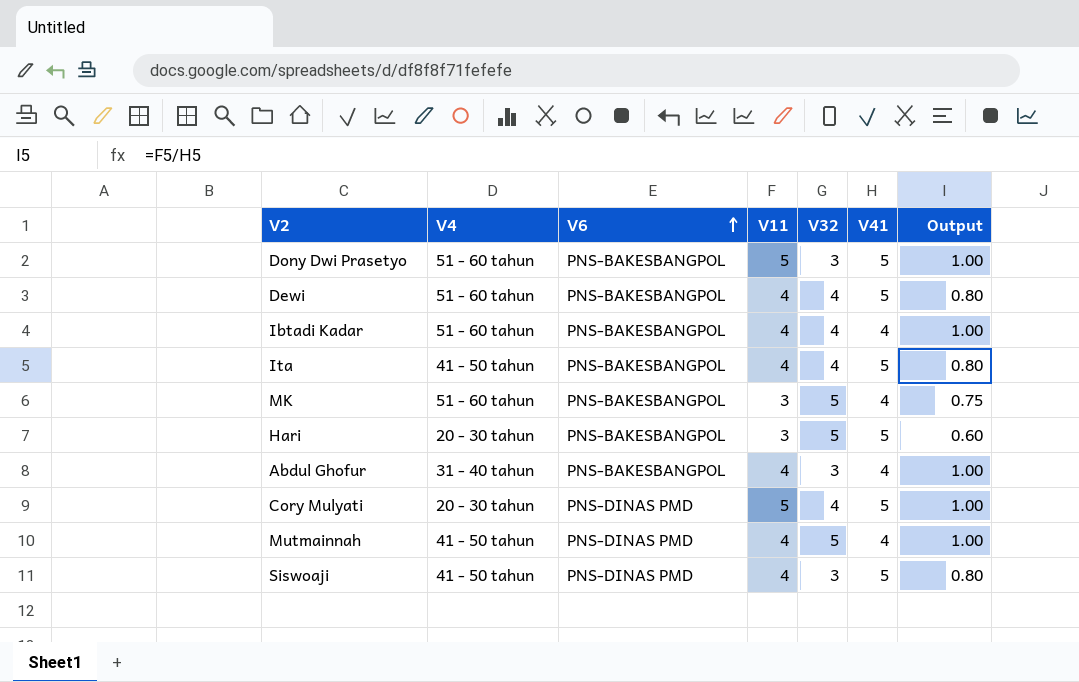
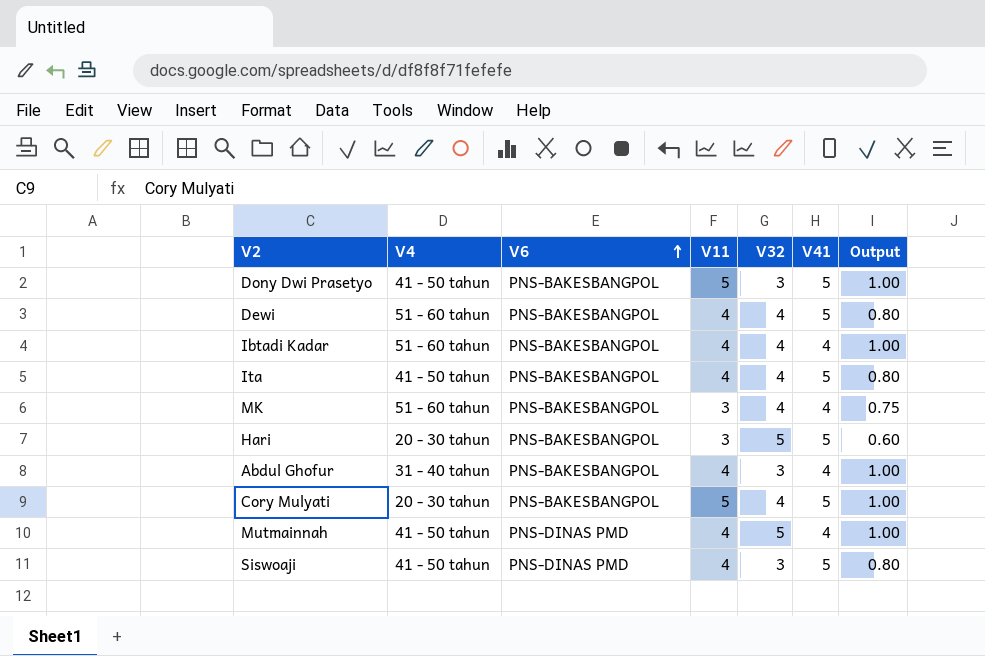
Dony Dwi Prasetyo | V4: 51 - 60 tahun -> 41 - 50 tahun
MK | V32: 5 -> 4
Cory Mulyati | V6: PNS-DINAS PMD -> PNS-BAKESBANGPOL

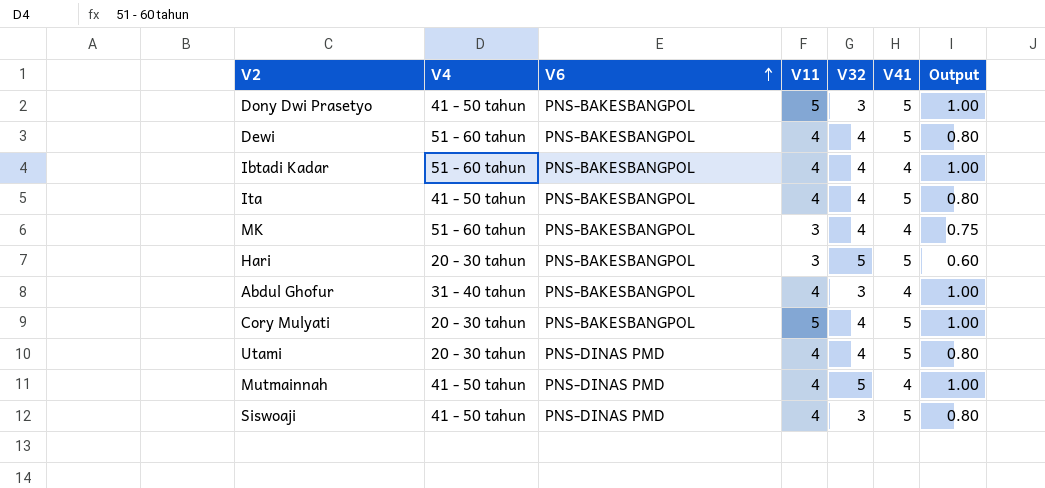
row Utami: none -> 20 - 30 tahun | PNS-DINAS PMD | 4 | 4 | 5 | 0.80

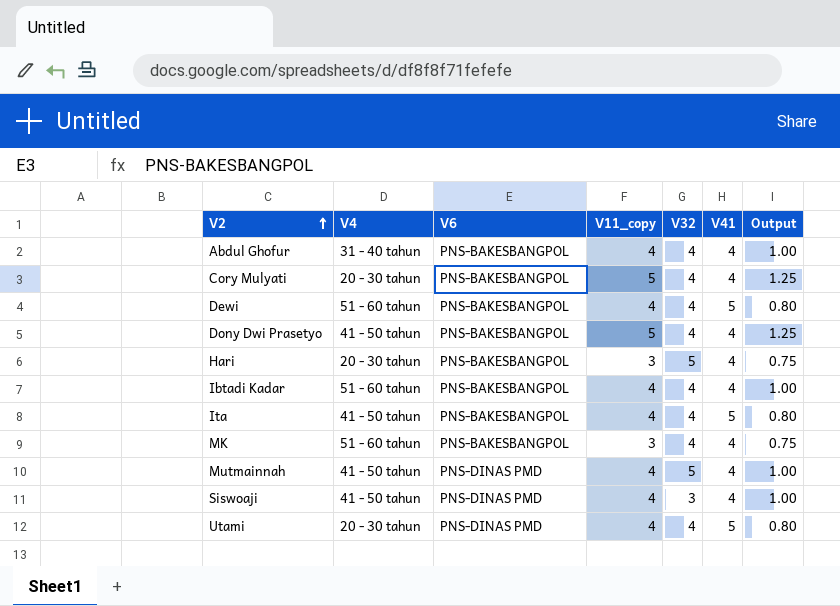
row order: V6 ascending -> V2 ascending
column name: V11 -> V11_copy
Abdul Ghofur | V32: 3 -> 4
Cory Mulyati | V41: 5 -> 4
Cory Mulyati | Output: 1.00 -> 1.25
Dony Dwi Prasetyo | V32: 3 -> 4
Dony Dwi Prasetyo | V41: 5 -> 4
Dony Dwi Prasetyo | Output: 1.00 -> 1.25
Hari | V41: 5 -> 4
Hari | Output: 0.60 -> 0.75
Siswoaji | V41: 5 -> 4
Siswoaji | Output: 0.80 -> 1.00

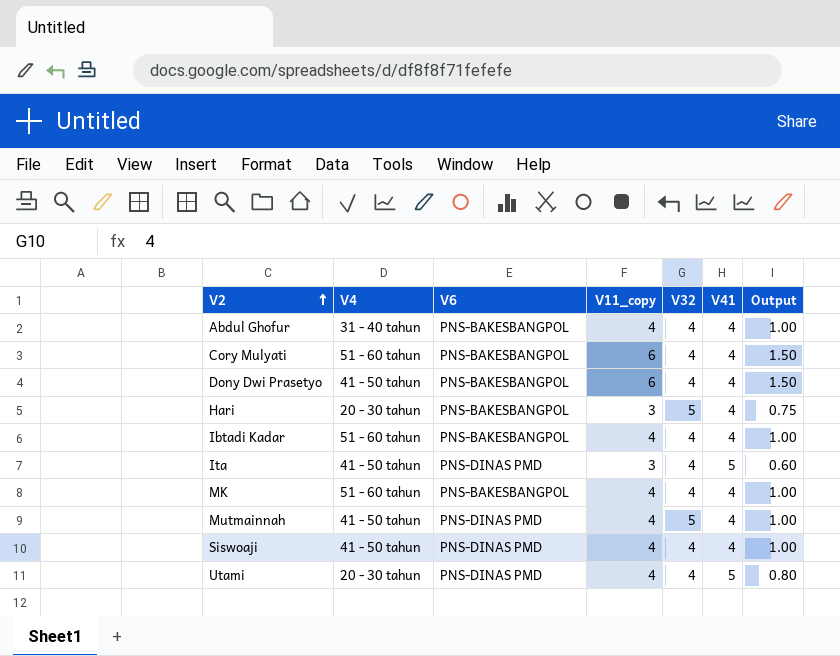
row Dewi: 51 - 60 tahun | PNS-BAKESBANGPOL | 4 | 4 | 5 | 0.80 -> none
Cory Mulyati | V4: 20 - 30 tahun -> 51 - 60 tahun
Cory Mulyati | V11_copy: 5 -> 6
Cory Mulyati | Output: 1.25 -> 1.50
Dony Dwi Prasetyo | V11_copy: 5 -> 6
Dony Dwi Prasetyo | Output: 1.25 -> 1.50
Ita | V6: PNS-BAKESBANGPOL -> PNS-DINAS PMD
Ita | V11_copy: 4 -> 3
Ita | Output: 0.80 -> 0.60
MK | V11_copy: 3 -> 4
MK | Output: 0.75 -> 1.00
Siswoaji | V32: 3 -> 4

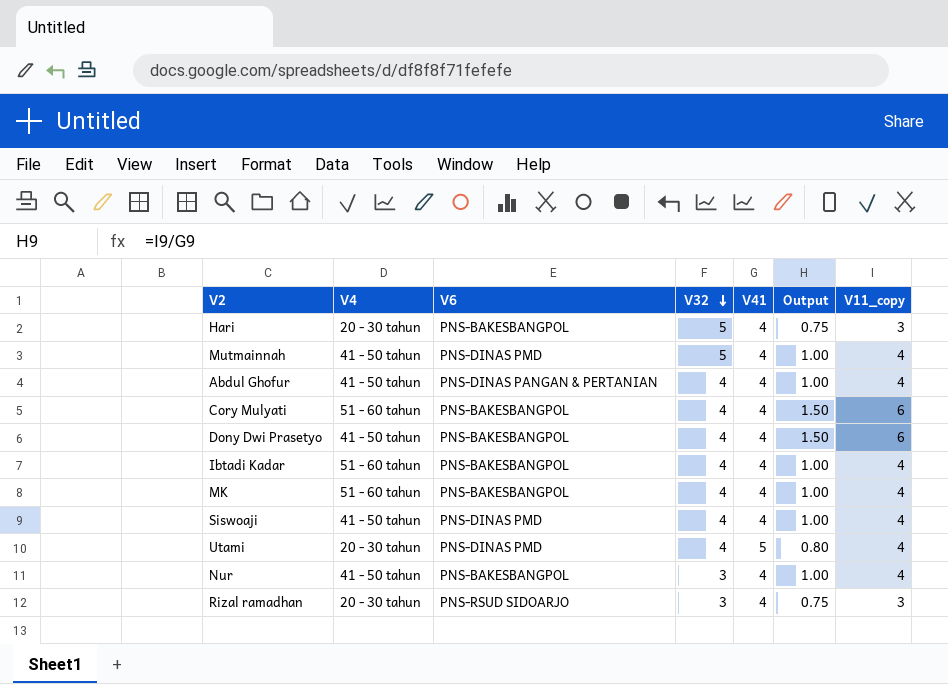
row order: V2 ascending -> V32 descending
column V11_copy | position: 4 -> 7
row Ita: 41 - 50 tahun | PNS-DINAS PMD | 3 | 4 | 5 | 0.60 -> none
Abdul Ghofur | V4: 31 - 40 tahun -> 41 - 50 tahun
Abdul Ghofur | V6: PNS-BAKESBANGPOL -> PNS-DINAS PANGAN & PERTANIAN
row Nur: none -> 41 - 50 tahun | PNS-BAKESBANGPOL | 3 | 4 | 1.00 | 4
row Rizal ramadhan: none -> 20 - 30 tahun | PNS-RSUD SIDOARJO | 3 | 4 | 0.75 | 3

